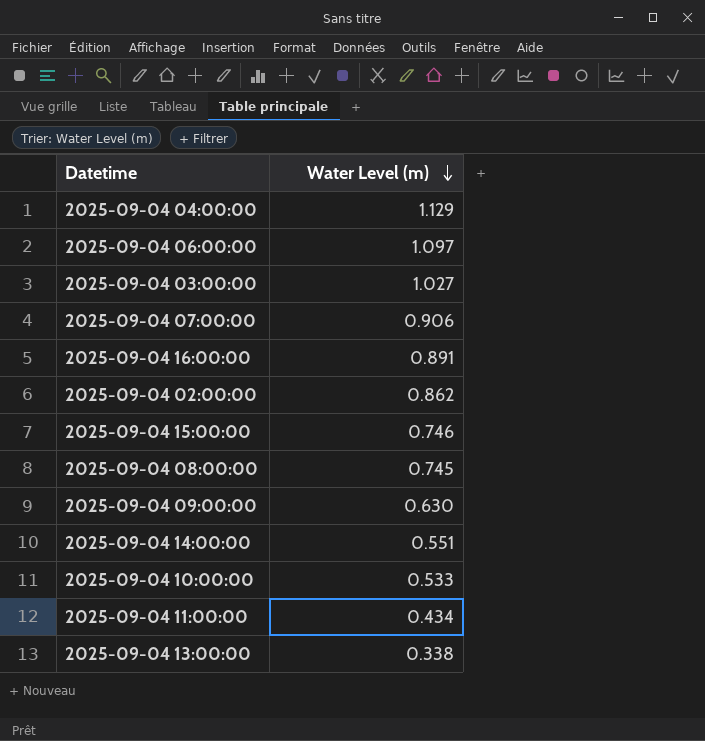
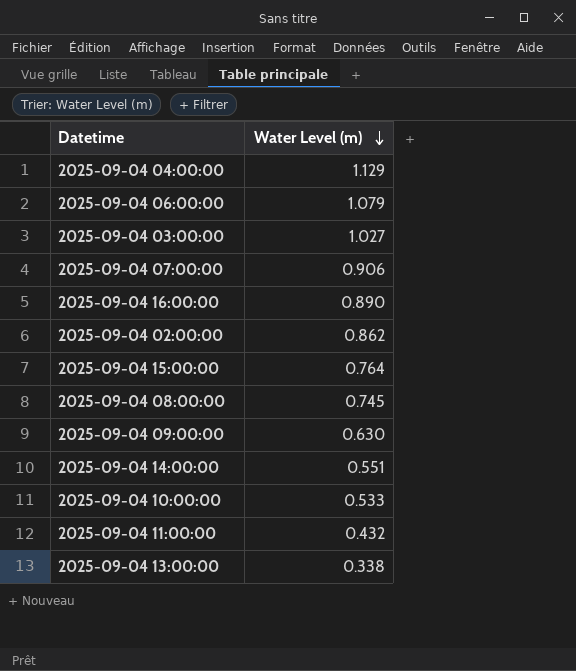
2025-09-04 06:00:00 | Water Level (m): 1.097 -> 1.079
2025-09-04 16:00:00 | Water Level (m): 0.891 -> 0.890
2025-09-04 15:00:00 | Water Level (m): 0.746 -> 0.764
2025-09-04 11:00:00 | Water Level (m): 0.434 -> 0.432

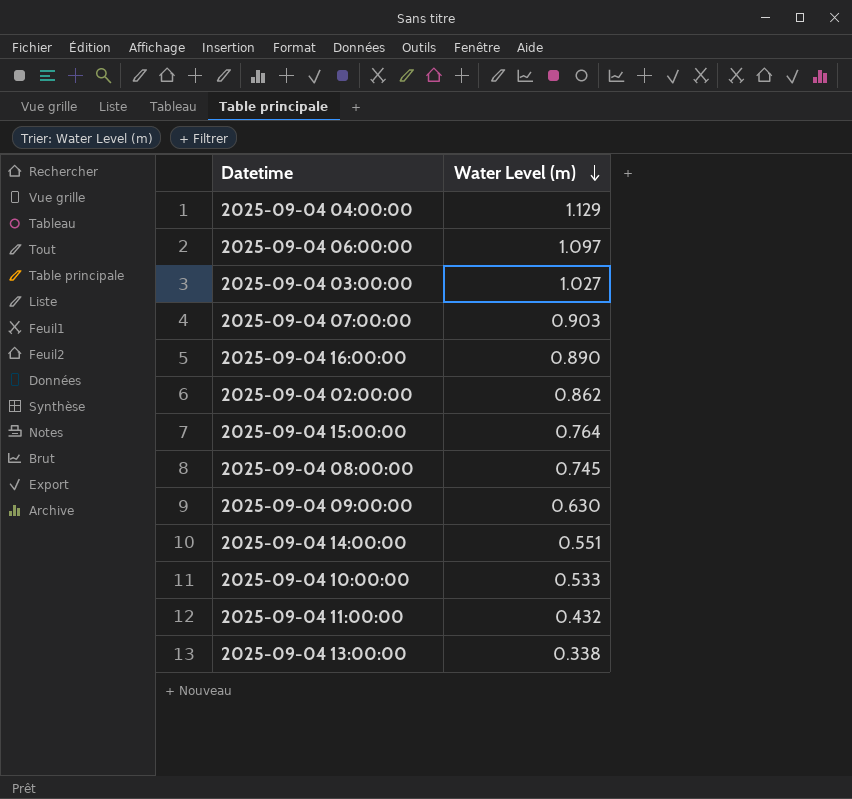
2025-09-04 06:00:00 | Water Level (m): 1.079 -> 1.097
2025-09-04 07:00:00 | Water Level (m): 0.906 -> 0.903

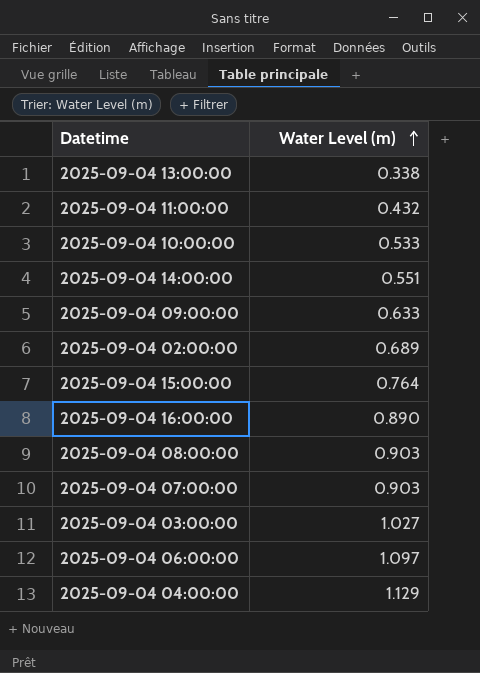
row order: Water Level (m) descending -> Water Level (m) ascending
2025-09-04 09:00:00 | Water Level (m): 0.630 -> 0.633
2025-09-04 02:00:00 | Water Level (m): 0.862 -> 0.689
2025-09-04 08:00:00 | Water Level (m): 0.745 -> 0.903

